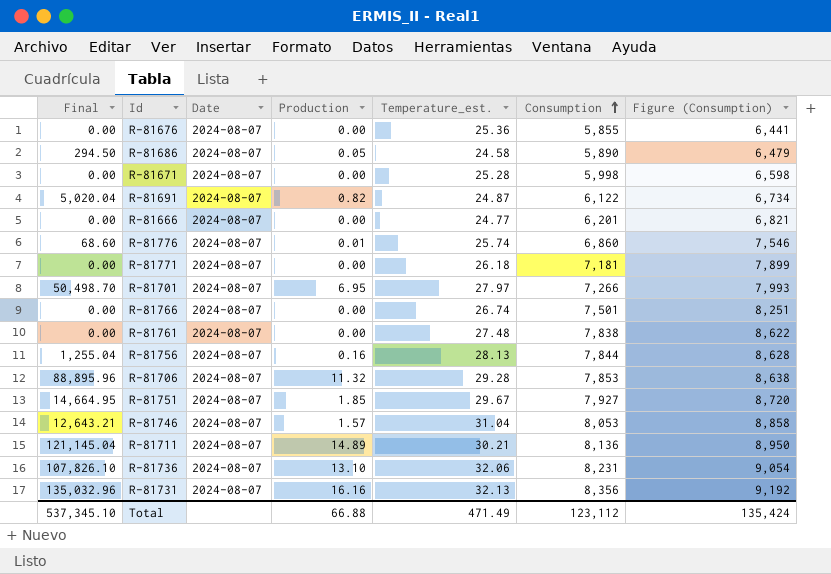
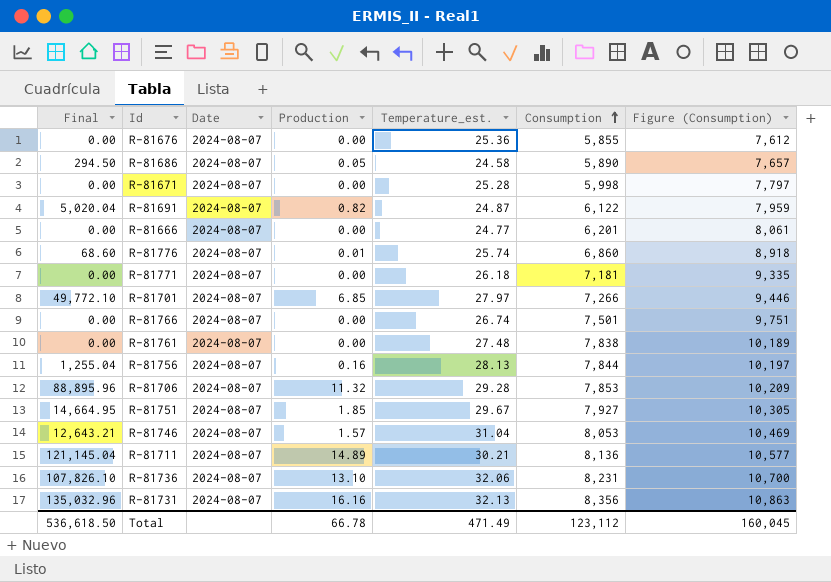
column Figure (Consumption) | formula: [Consumption] * 1.1 -> [Consumption] * 1.3
R-81701 | Final: 50,498.70 -> 49,772.10
R-81701 | Production: 6.95 -> 6.85
Total | Final: 537,345.10 -> 536,618.50
Total | Production: 66.88 -> 66.78
Total | Figure (Consumption): 135,424 -> 160,045

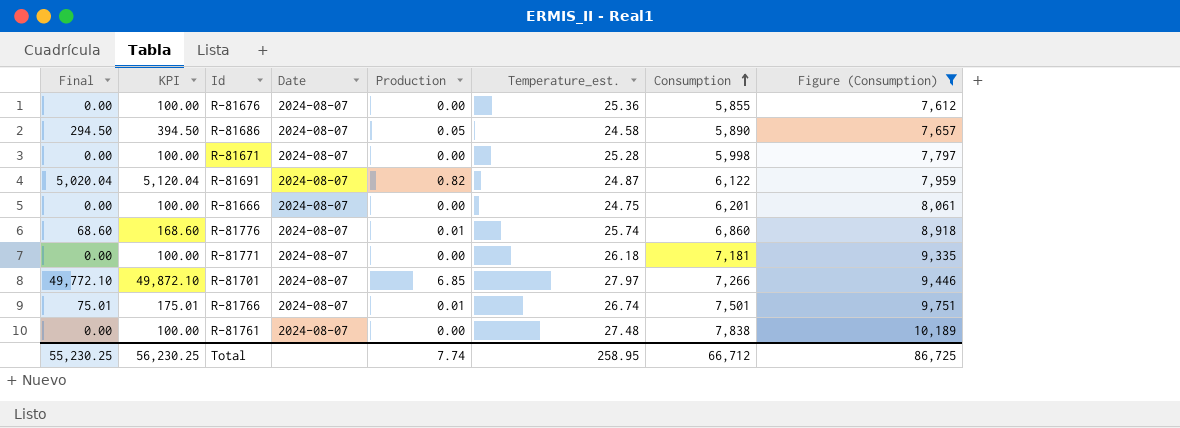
filter: none -> Figure (Consumption) <= 10,189
column KPI | formula: none -> [Final] + 100
R-81666 | Temperature_est.: 24.77 -> 24.75
R-81766 | Final: 0.00 -> 75.01
R-81766 | Production: 0.00 -> 0.01
Total | Final: 536,618.50 -> 55,230.25
Total | Production: 66.78 -> 7.74
Total | Temperature_est.: 471.49 -> 258.95
Total | Consumption: 123,112 -> 66,712
Total | Figure (Consumption): 160,045 -> 86,725

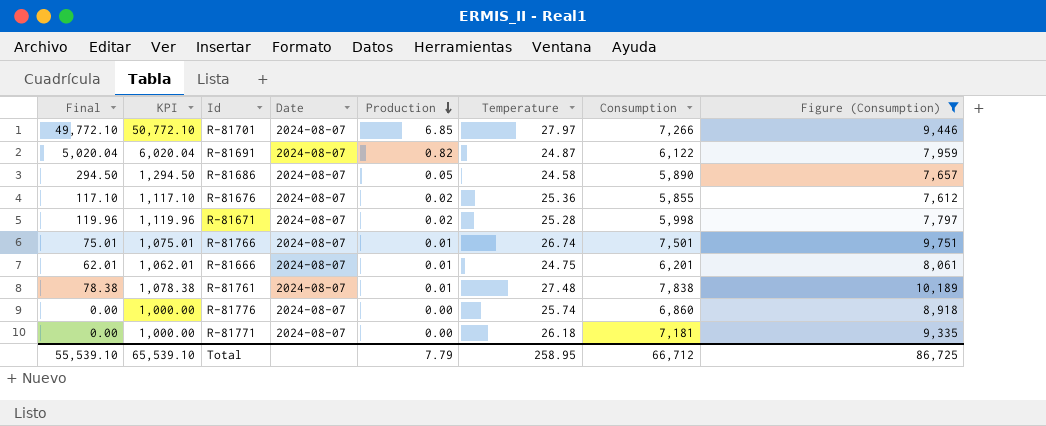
row order: Consumption ascending -> Production descending
column KPI | formula: [Final] + 100 -> [Final] + 1000
column name: Temperature_est. -> Temperature
R-81676 | Final: 0.00 -> 117.10
R-81676 | Production: 0.00 -> 0.02
R-81671 | Final: 0.00 -> 119.96
R-81671 | Production: 0.00 -> 0.02
R-81666 | Final: 0.00 -> 62.01
R-81666 | Production: 0.00 -> 0.01
R-81761 | Final: 0.00 -> 78.38
R-81761 | Production: 0.00 -> 0.01
R-81776 | Final: 68.60 -> 0.00
R-81776 | Production: 0.01 -> 0.00
Total | Final: 55,230.25 -> 55,539.10
Total | KPI: 56,230.25 -> 65,539.10
Total | Production: 7.74 -> 7.79

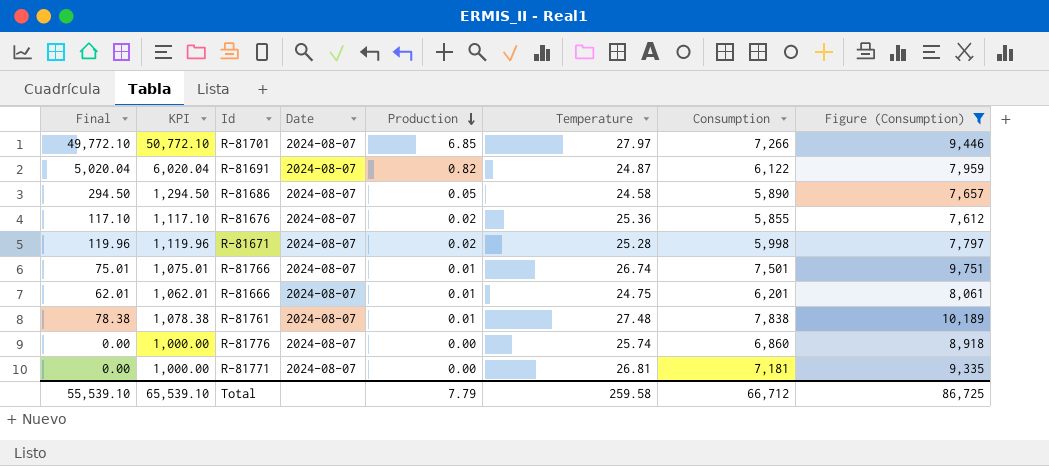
R-81771 | Temperature: 26.18 -> 26.81
Total | Temperature: 258.95 -> 259.58

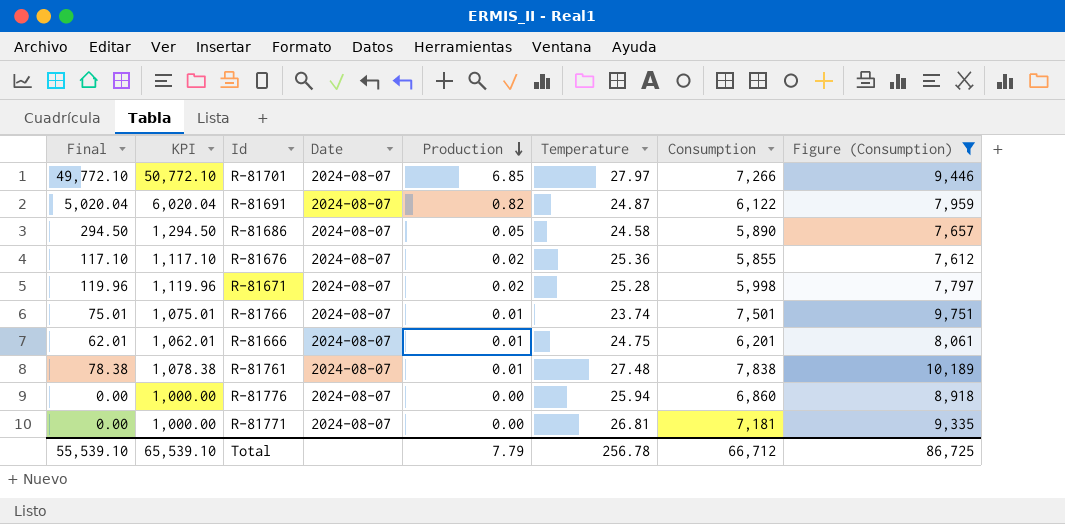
R-81766 | Temperature: 26.74 -> 23.74
R-81776 | Temperature: 25.74 -> 25.94
Total | Temperature: 259.58 -> 256.78

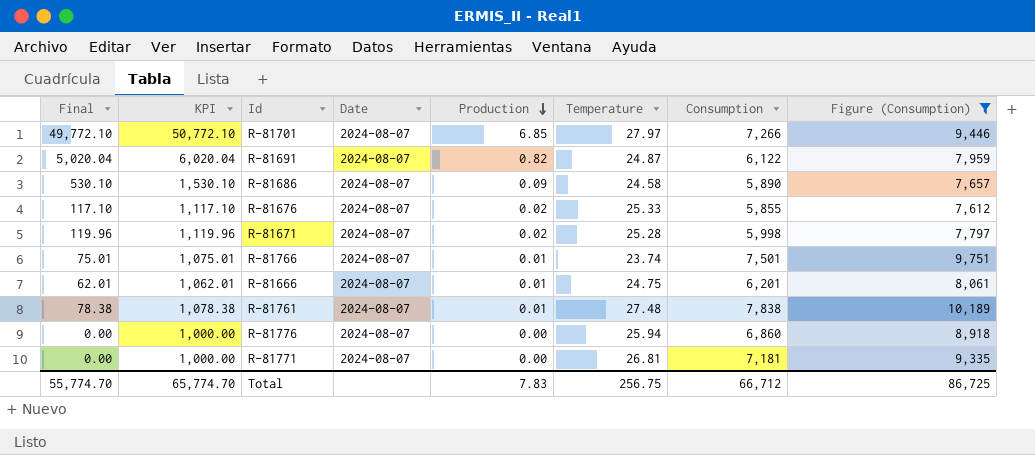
R-81686 | Final: 294.50 -> 530.10
R-81686 | KPI: 1,294.50 -> 1,530.10
R-81686 | Production: 0.05 -> 0.09
R-81676 | Temperature: 25.36 -> 25.33
Total | Final: 55,539.10 -> 55,774.70
Total | KPI: 65,539.10 -> 65,774.70
Total | Production: 7.79 -> 7.83
Total | Temperature: 256.78 -> 256.75

